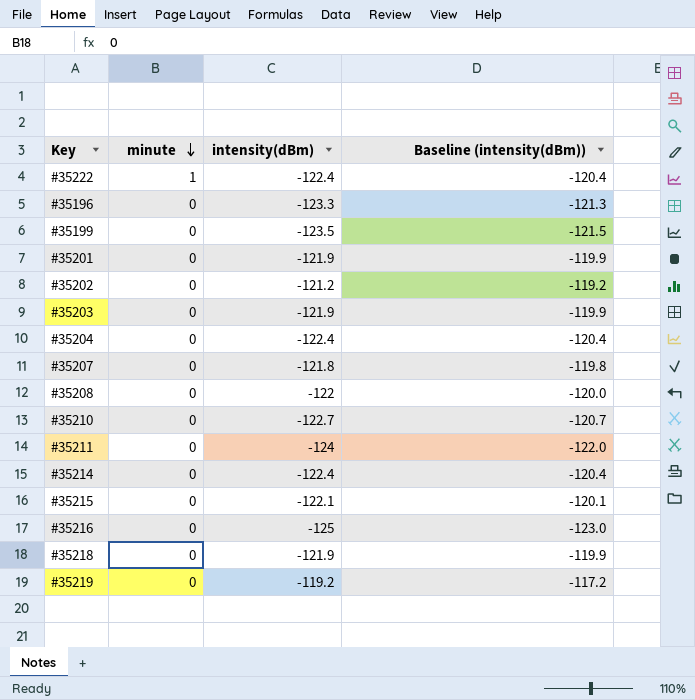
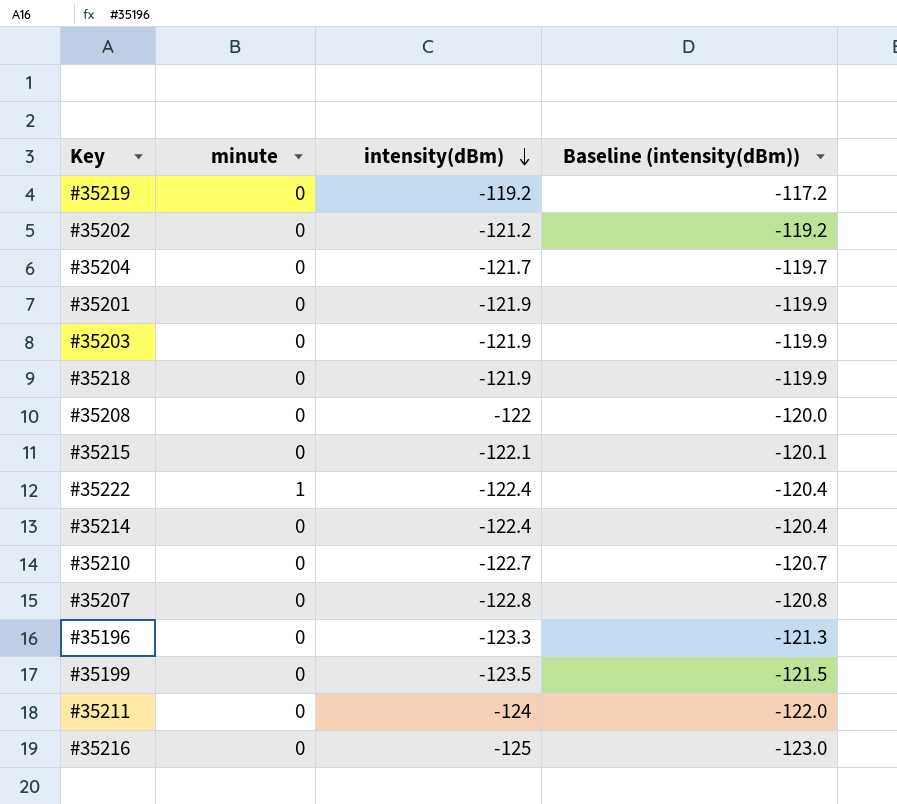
row order: minute descending -> intensity(dBm) descending
#35204 | intensity(dBm): -122.4 -> -121.7
#35204 | Baseline (intensity(dBm)): -120.4 -> -119.7
#35207 | intensity(dBm): -121.8 -> -122.8
#35207 | Baseline (intensity(dBm)): -119.8 -> -120.8

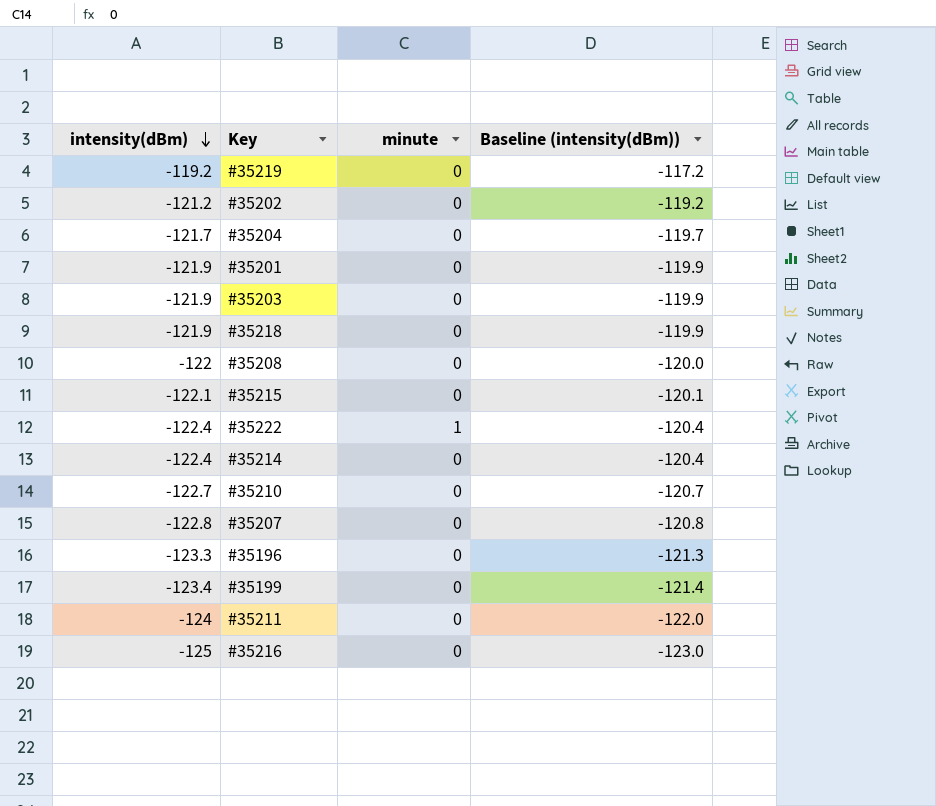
column intensity(dBm) | position: 3 -> 1
#35199 | intensity(dBm): -123.5 -> -123.4
#35199 | Baseline (intensity(dBm)): -121.5 -> -121.4

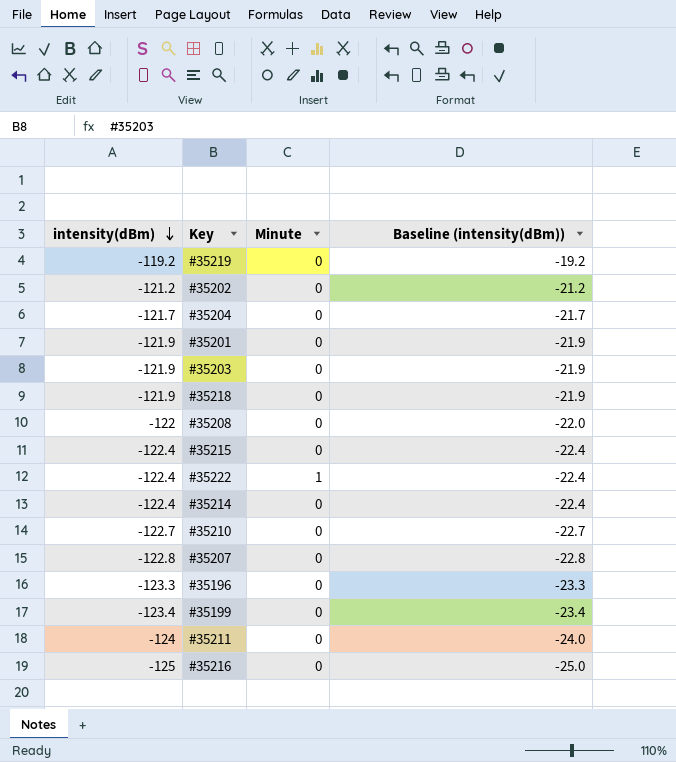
column name: minute -> Minute
column Baseline (intensity(dBm)) | formula: [intensity(dBm)] + 2 -> [intensity(dBm)] + 100
#35215 | intensity(dBm): -122.1 -> -122.4

